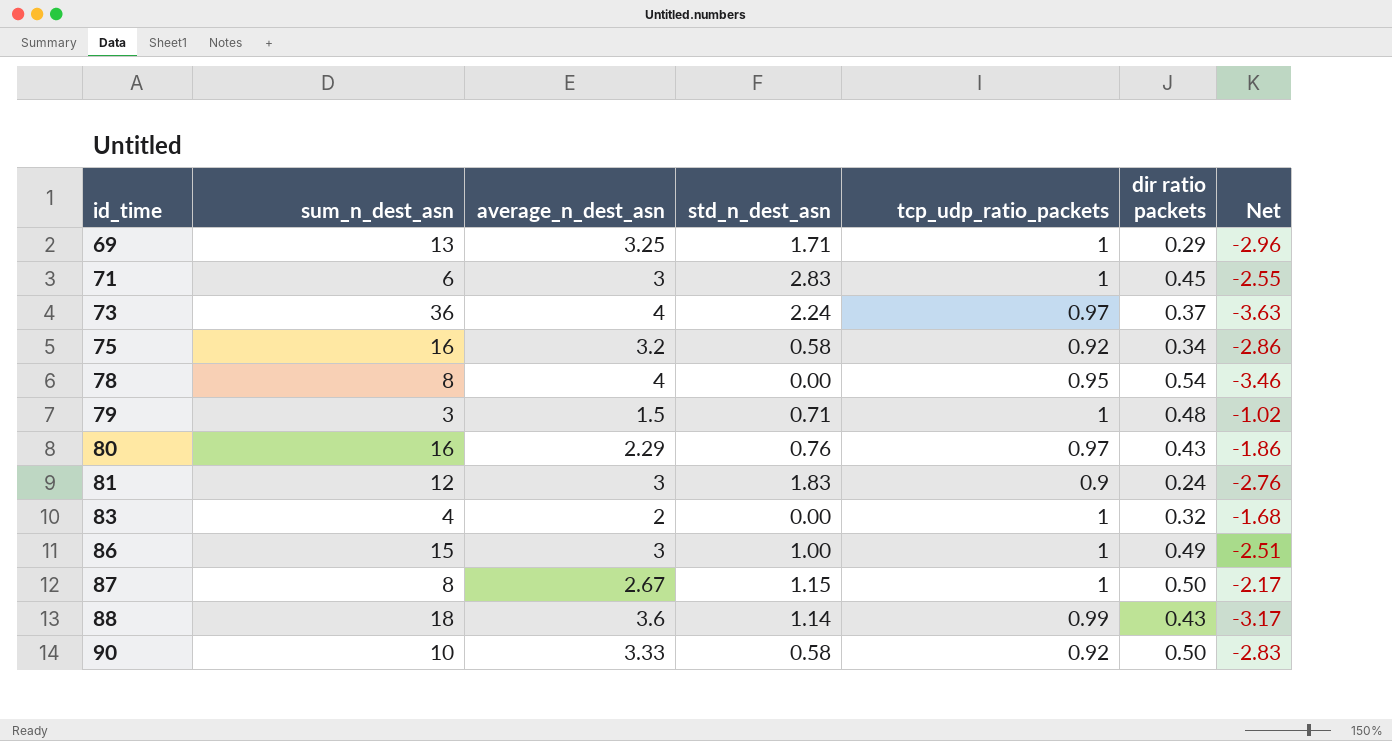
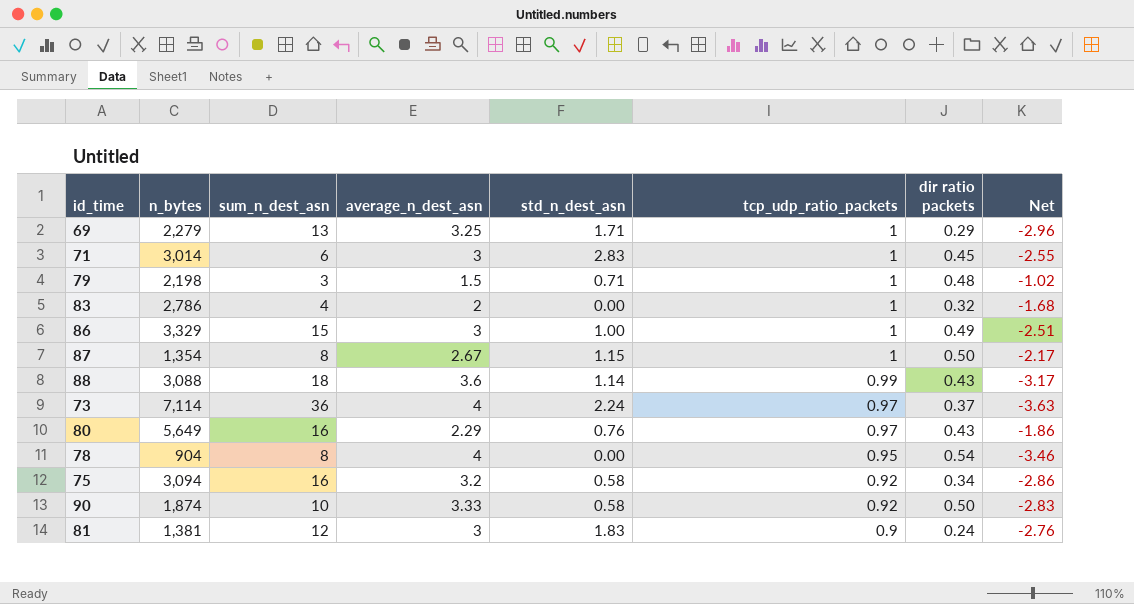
row order: id_time ascending -> tcp_udp_ratio_packets descending
column n_bytes | position: none -> 2

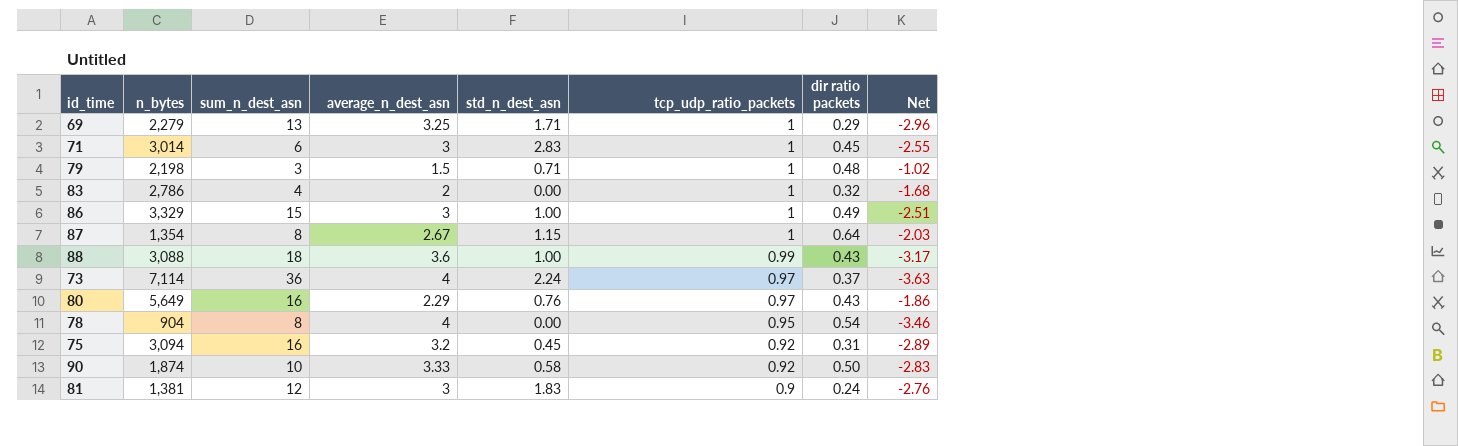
87 | dir ratio packets: 0.50 -> 0.64
87 | Net: -2.17 -> -2.03
88 | std_n_dest_asn: 1.14 -> 1.00
75 | std_n_dest_asn: 0.58 -> 0.45
75 | dir ratio packets: 0.34 -> 0.31
75 | Net: -2.86 -> -2.89

